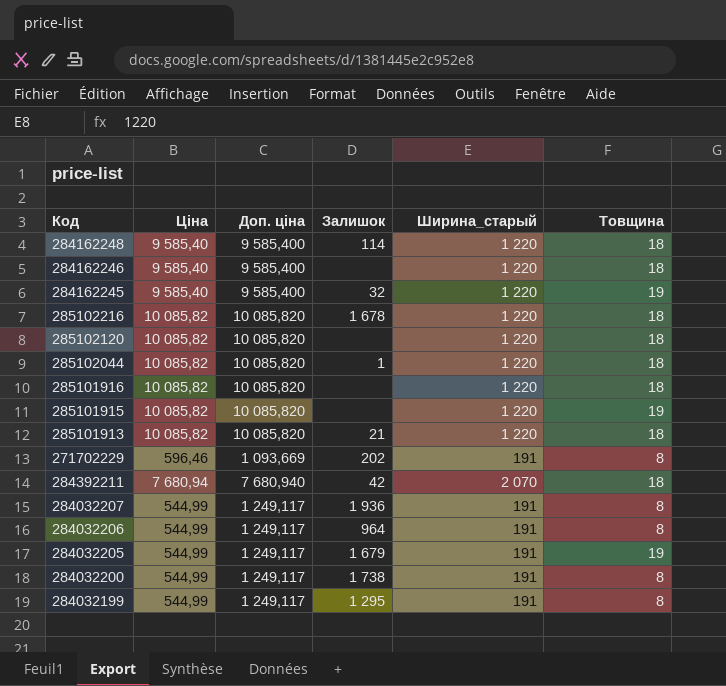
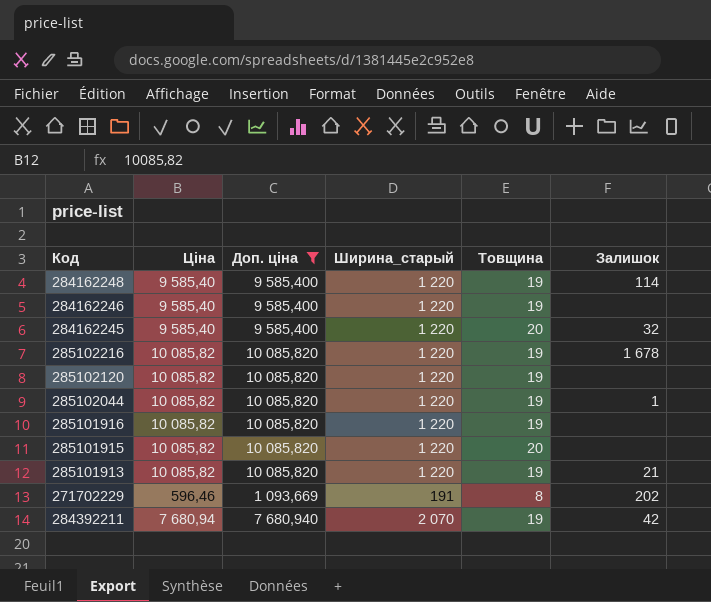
filter: none -> Доп. ціна != 1 249,117
column Залишок | position: 4 -> 6
284162248 | Товщина: 18 -> 19
284162246 | Товщина: 18 -> 19
284162245 | Товщина: 19 -> 20
285102216 | Товщина: 18 -> 19
285102120 | Товщина: 18 -> 19
285102044 | Товщина: 18 -> 19
285101916 | Товщина: 18 -> 19
285101915 | Товщина: 19 -> 20
285101913 | Товщина: 18 -> 19
284392211 | Товщина: 18 -> 19

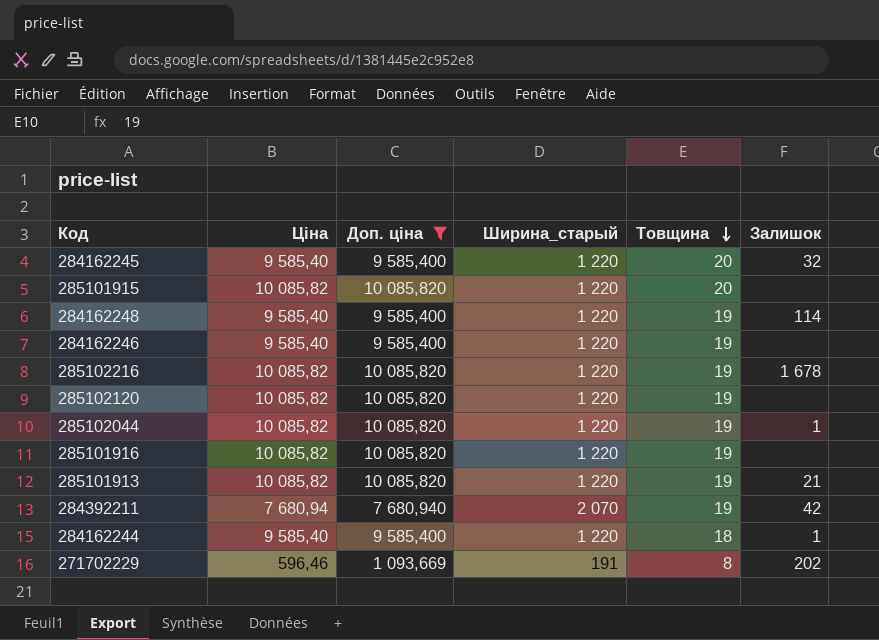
row order: none -> Товщина descending
row 284162244: none -> 9 585,40 | 9 585,400 | 1 220 | 18 | 1

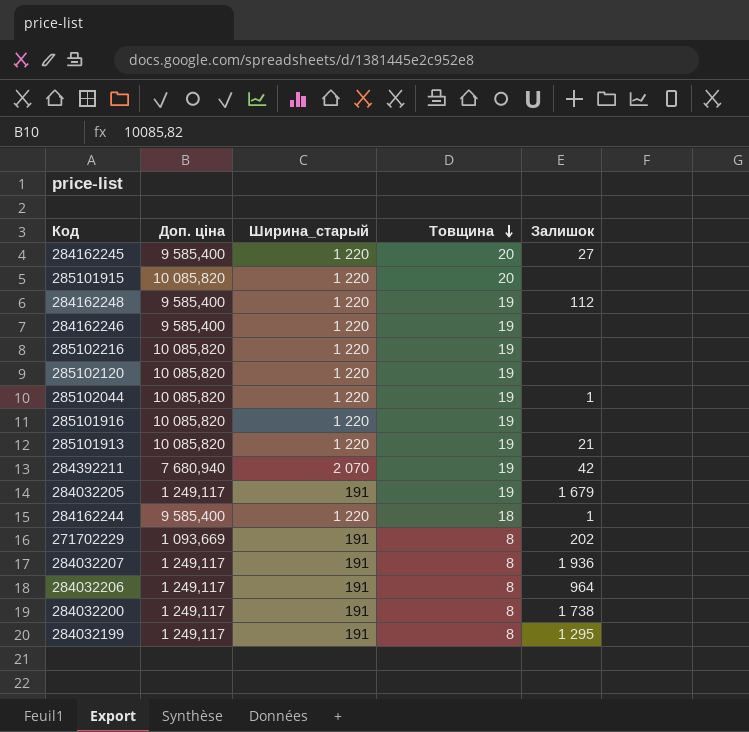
filter: Доп. ціна != 1 249,117 -> none
column Ціна | position: 2 -> none
284162245 | Залишок: 32 -> 27
284162248 | Залишок: 114 -> 112
285102216 | Залишок: 1 678 -> none

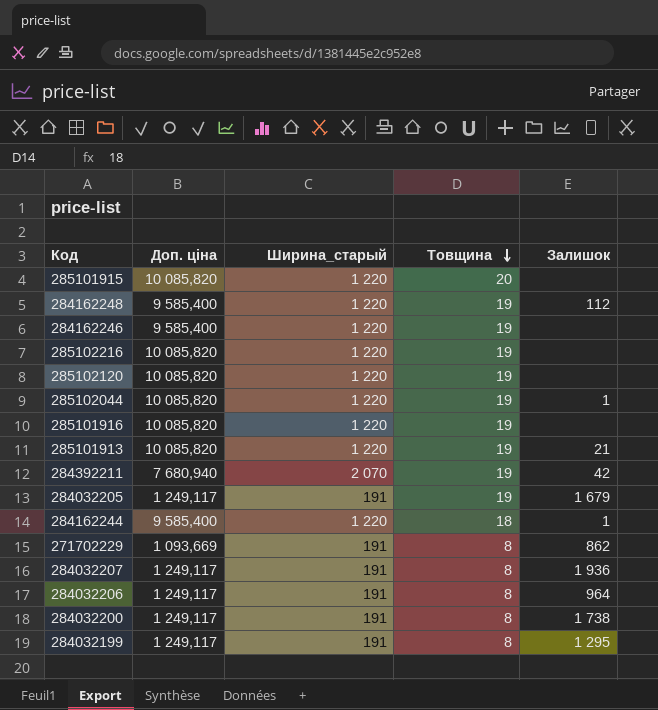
row 284162245: 9 585,400 | 1 220 | 20 | 27 -> none
271702229 | Залишок: 202 -> 862

